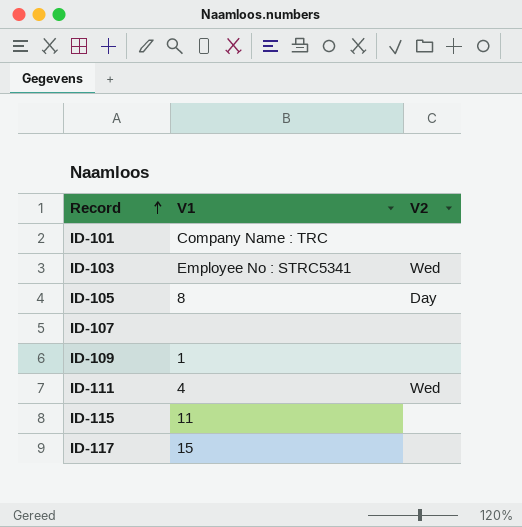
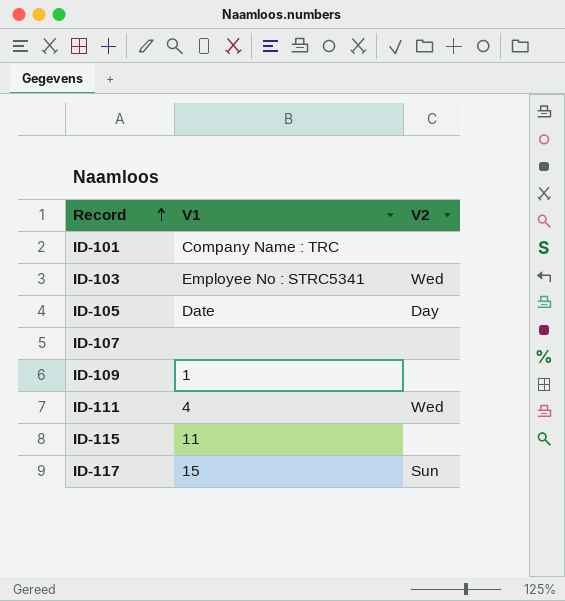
ID-105 | V1: 8 -> Date
ID-117 | V2: none -> Sun

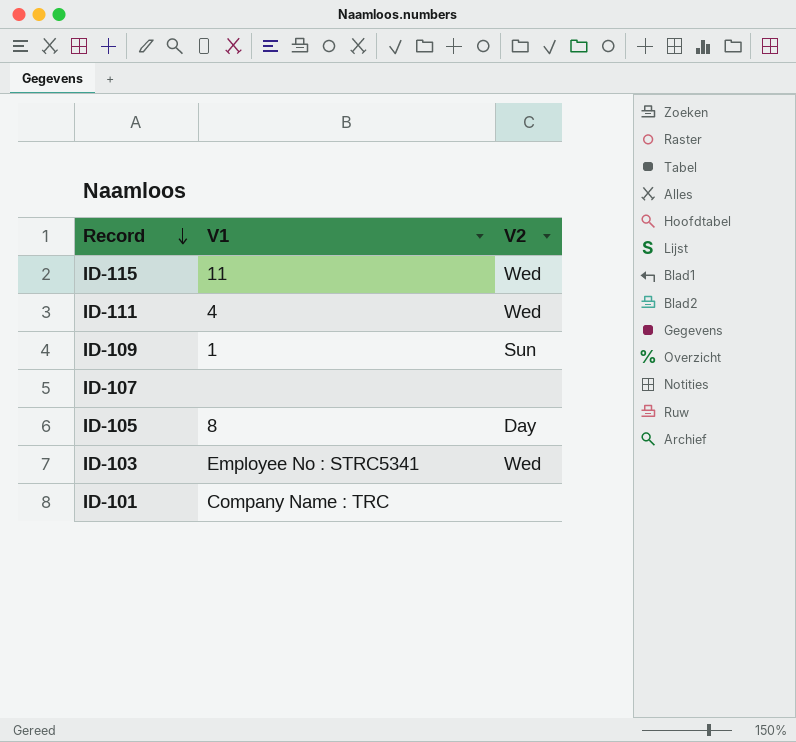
row order: Record ascending -> Record descending
row ID-117: 15 | Sun -> none
ID-115 | V2: none -> Wed
ID-109 | V2: none -> Sun
ID-105 | V1: Date -> 8

